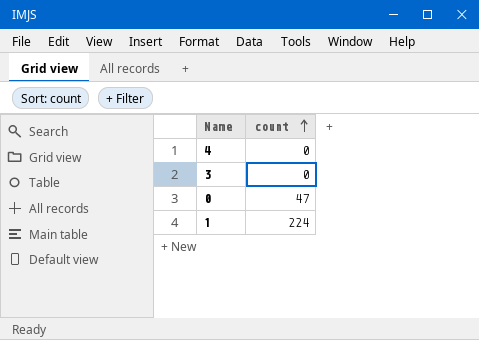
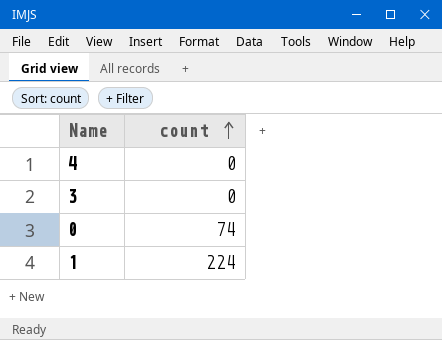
0 | count: 47 -> 74

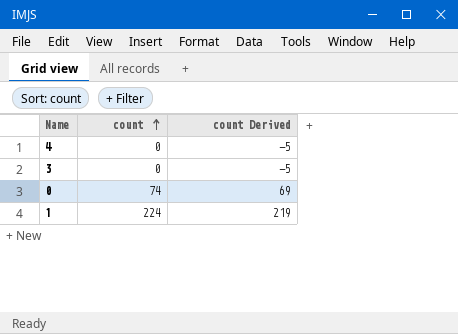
column count Derived | formula: none -> [count] - 5

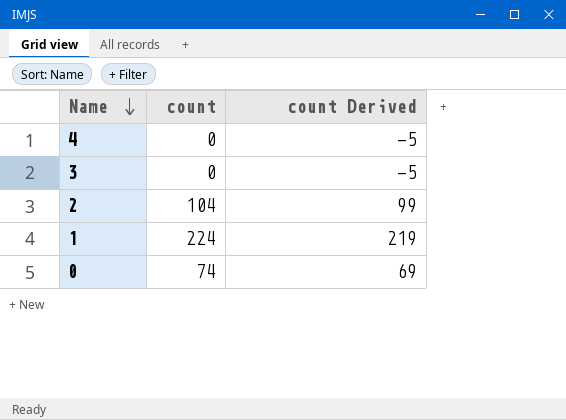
row order: count ascending -> Name descending
row 2: none -> 104 | 99

